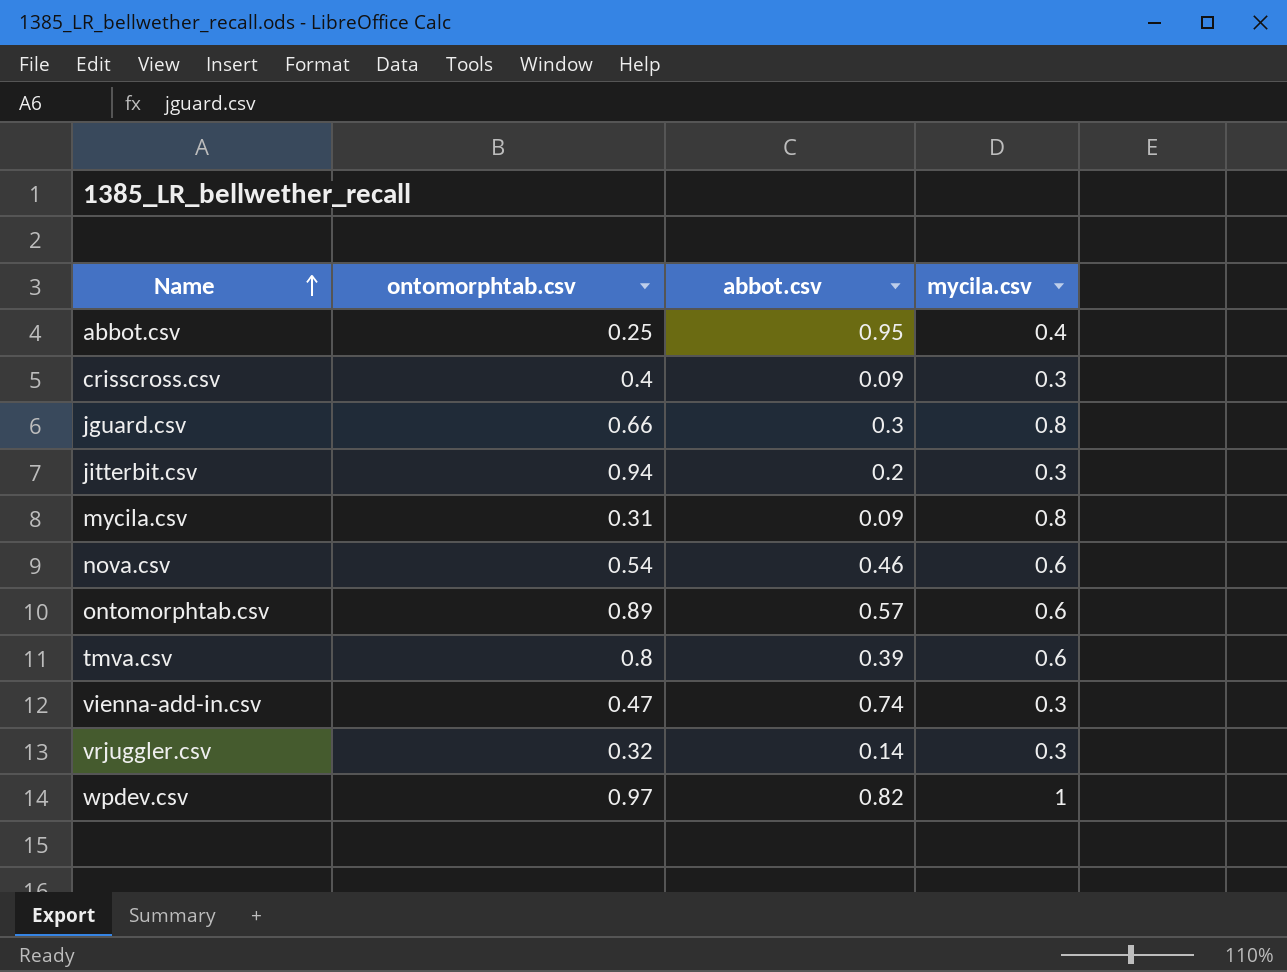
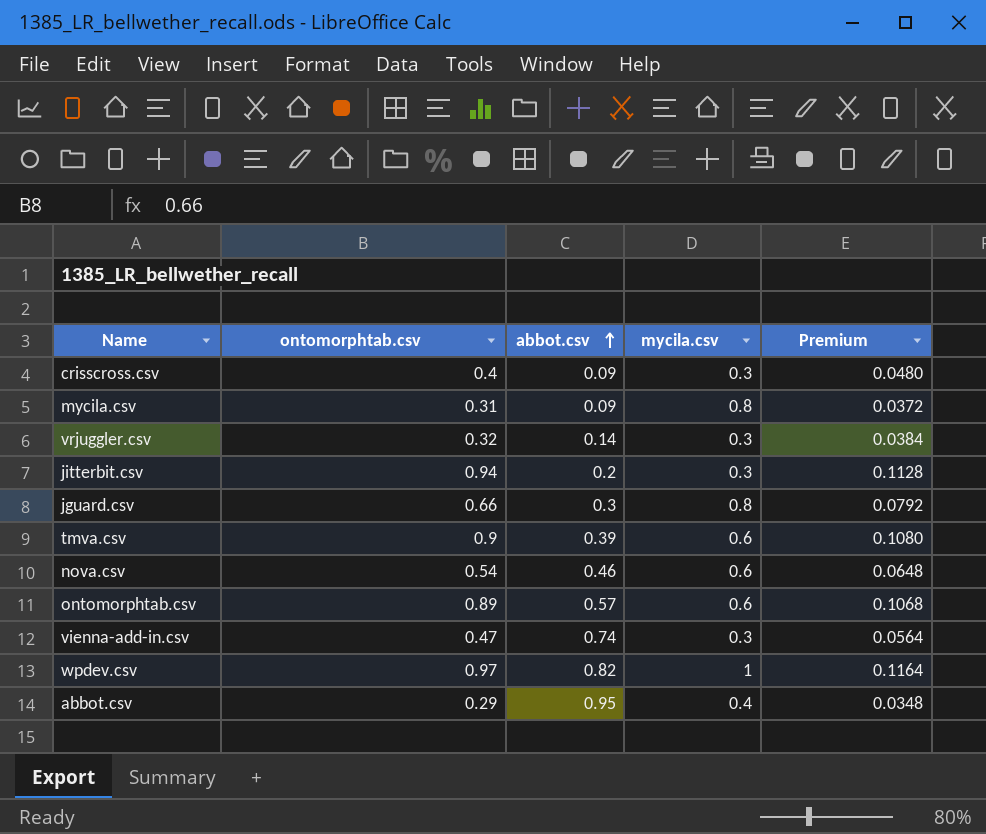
row order: Name ascending -> abbot.csv ascending
column Premium | formula: none -> [ontomorphtab.csv] * 0.12
tmva.csv | ontomorphtab.csv: 0.8 -> 0.9
abbot.csv | ontomorphtab.csv: 0.25 -> 0.29

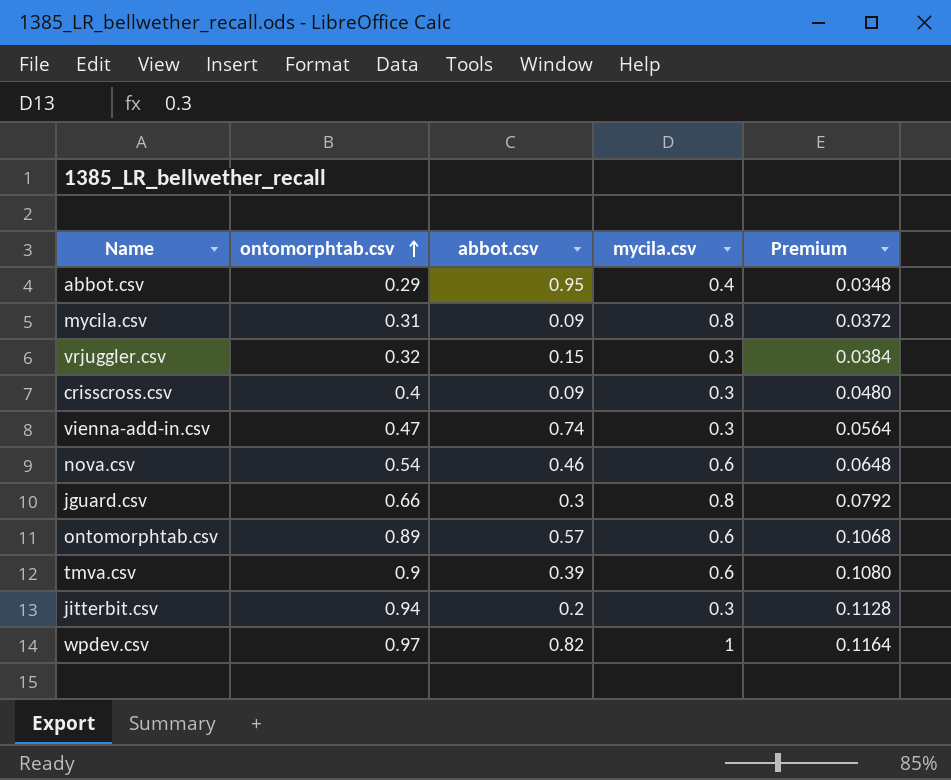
row order: abbot.csv ascending -> ontomorphtab.csv ascending
vrjuggler.csv | abbot.csv: 0.14 -> 0.15

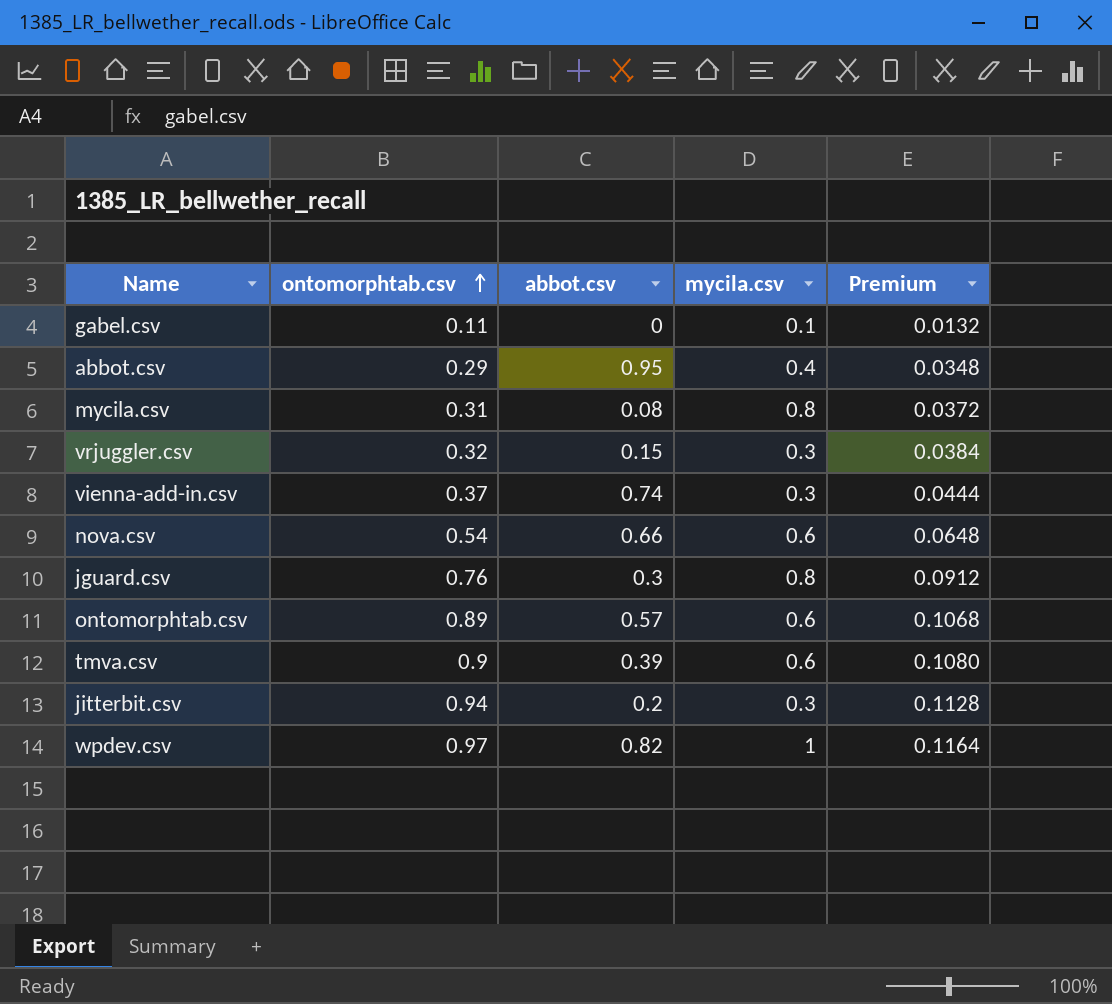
row crisscross.csv: 0.4 | 0.09 | 0.3 | 0.0480 -> none
row gabel.csv: none -> 0.11 | 0 | 0.1 | 0.0132
mycila.csv | abbot.csv: 0.09 -> 0.08
vienna-add-in.csv | ontomorphtab.csv: 0.47 -> 0.37
vienna-add-in.csv | Premium: 0.0564 -> 0.0444
nova.csv | abbot.csv: 0.46 -> 0.66
jguard.csv | ontomorphtab.csv: 0.66 -> 0.76
jguard.csv | Premium: 0.0792 -> 0.0912

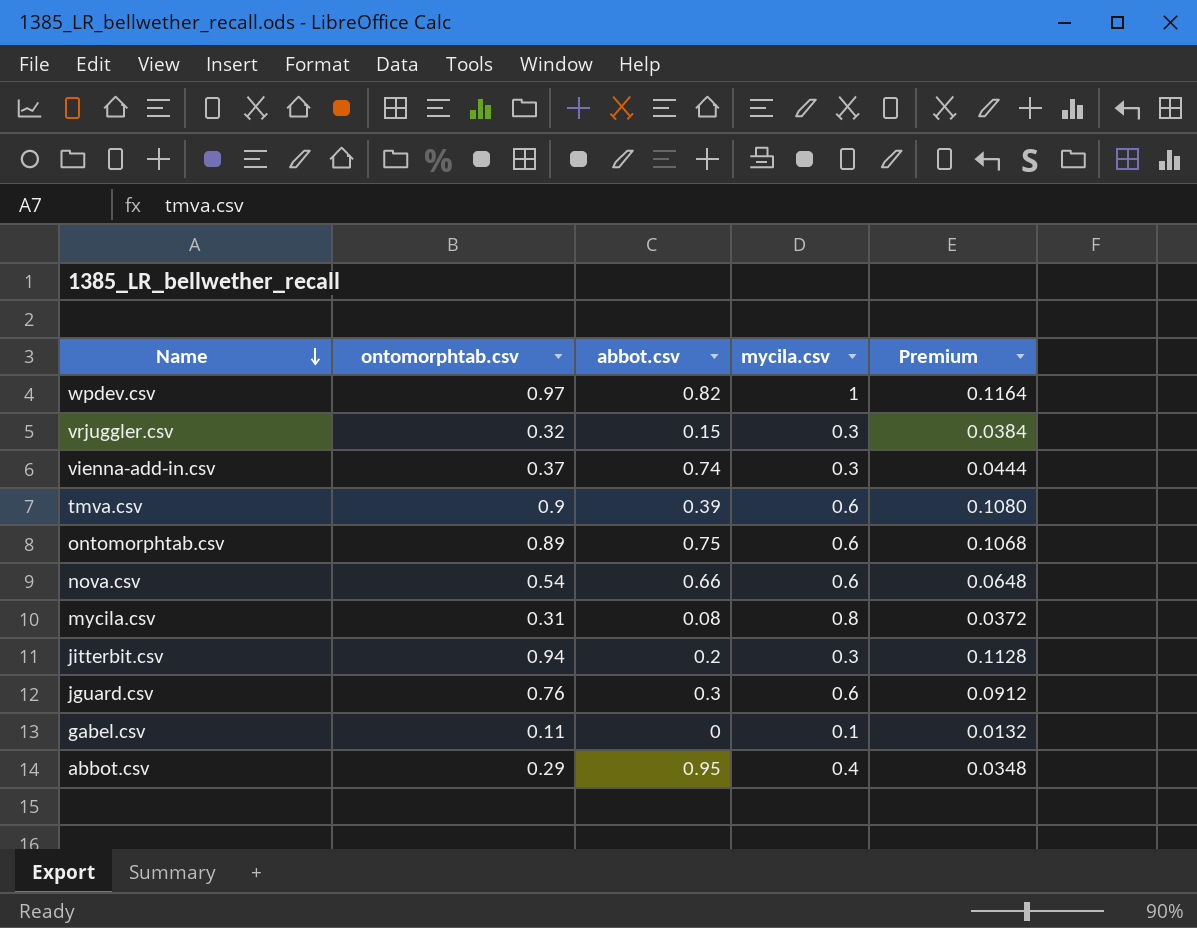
row order: ontomorphtab.csv ascending -> Name descending
ontomorphtab.csv | abbot.csv: 0.57 -> 0.75
jguard.csv | mycila.csv: 0.8 -> 0.6

